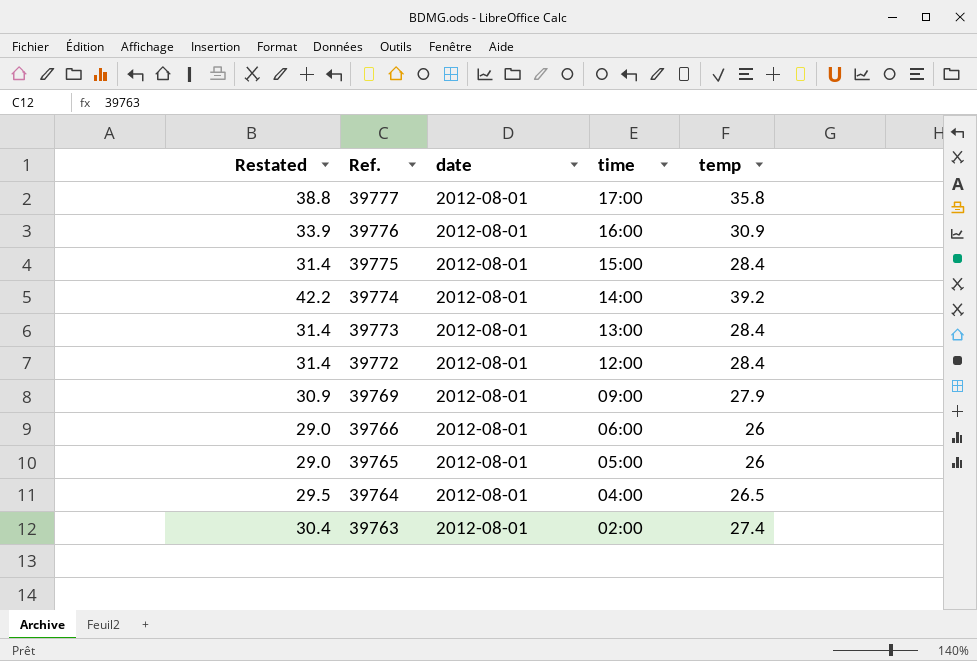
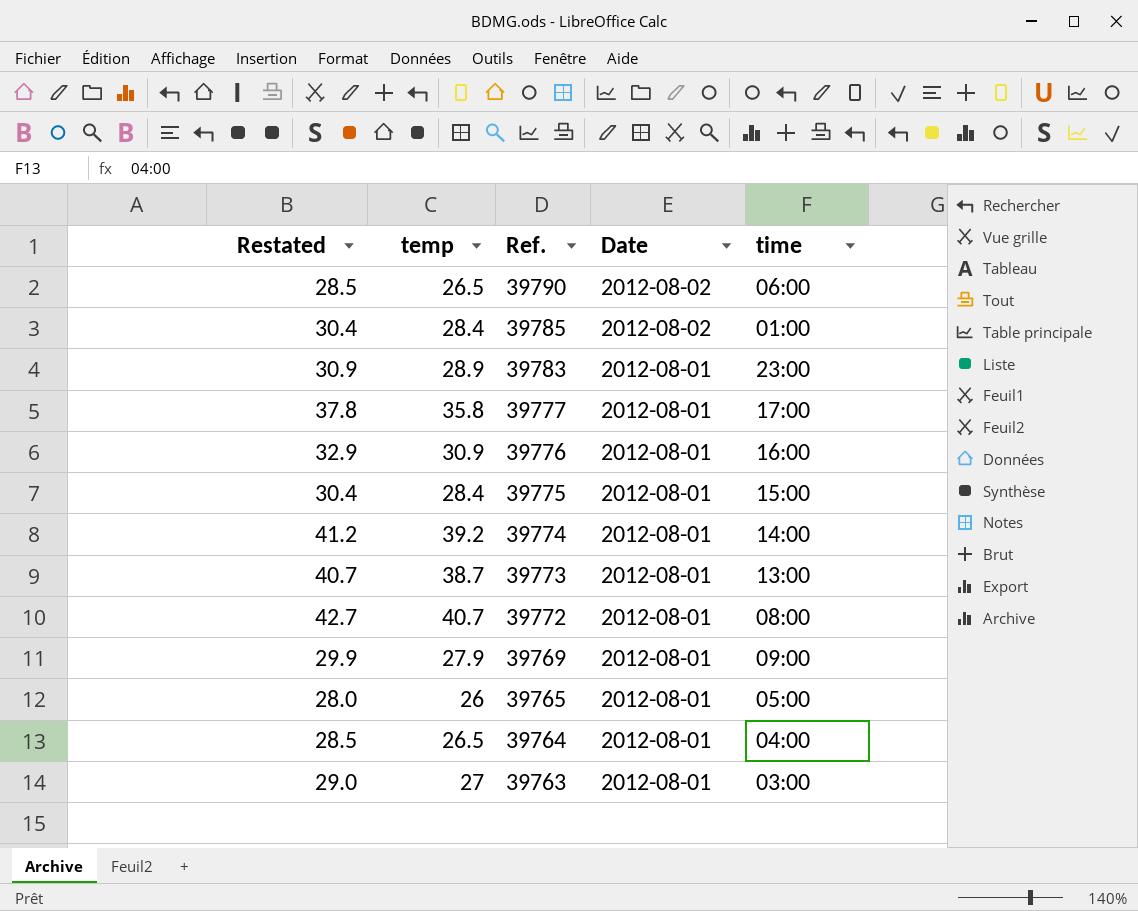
column Restated | formula: [temp] + 3 -> [temp] + 2
column temp | position: 5 -> 2
column name: date -> Date
row 39766: 29.0 | 2012-08-01 | 06:00 | 26 -> none
row 39790: none -> 28.5 | 26.5 | 2012-08-02 | 06:00
row 39785: none -> 30.4 | 28.4 | 2012-08-02 | 01:00
row 39783: none -> 30.9 | 28.9 | 2012-08-01 | 23:00
39773 | temp: 28.4 -> 38.7
39772 | temp: 28.4 -> 40.7
39772 | time: 12:00 -> 08:00
39763 | temp: 27.4 -> 27
39763 | time: 02:00 -> 03:00

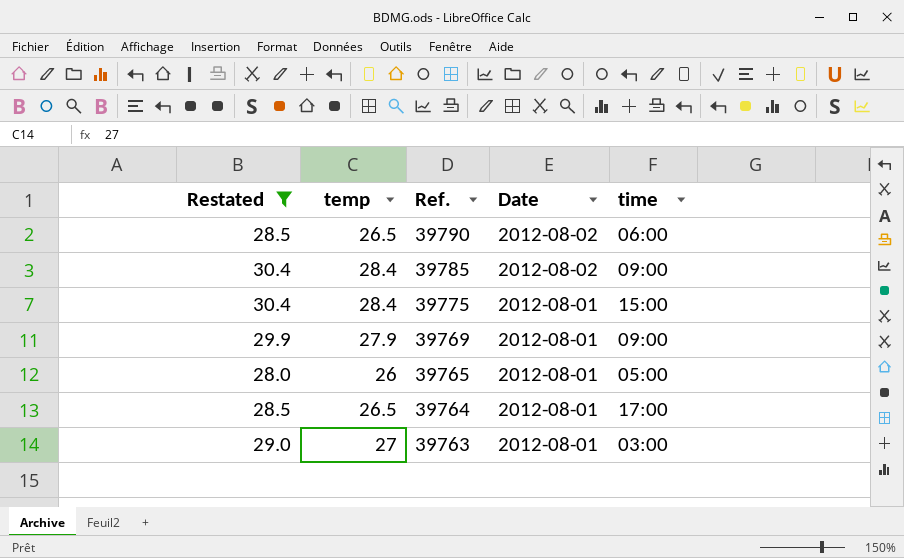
filter: none -> Restated <= 30.4
39785 | time: 01:00 -> 09:00
39764 | time: 04:00 -> 17:00

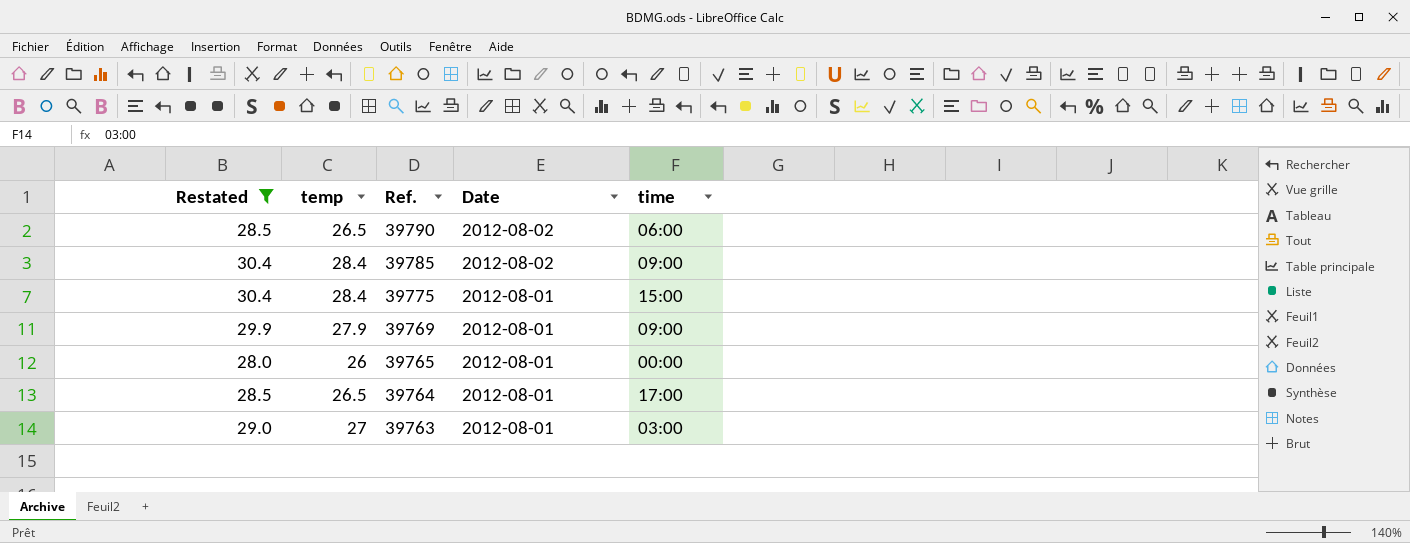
39765 | time: 05:00 -> 00:00

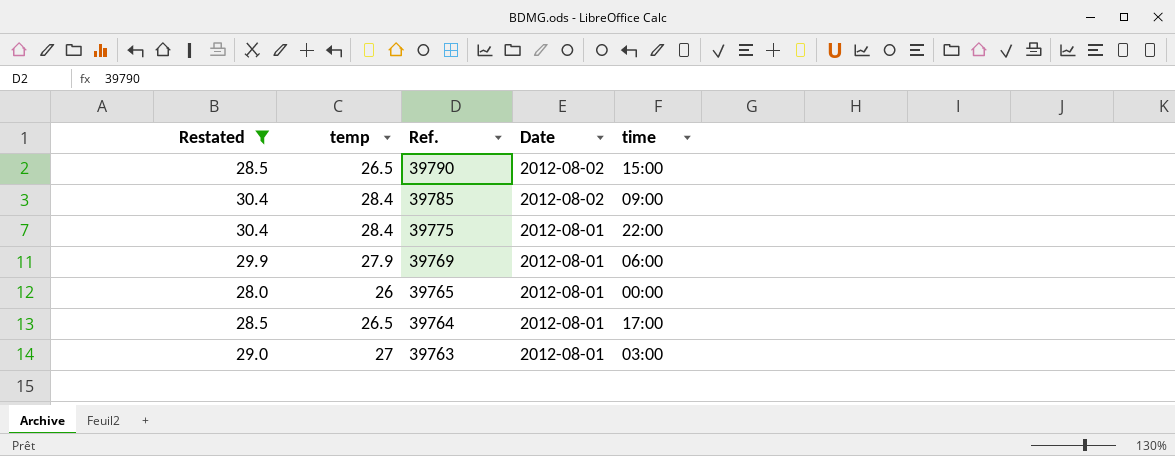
39790 | time: 06:00 -> 15:00
39775 | time: 15:00 -> 22:00
39769 | time: 09:00 -> 06:00

